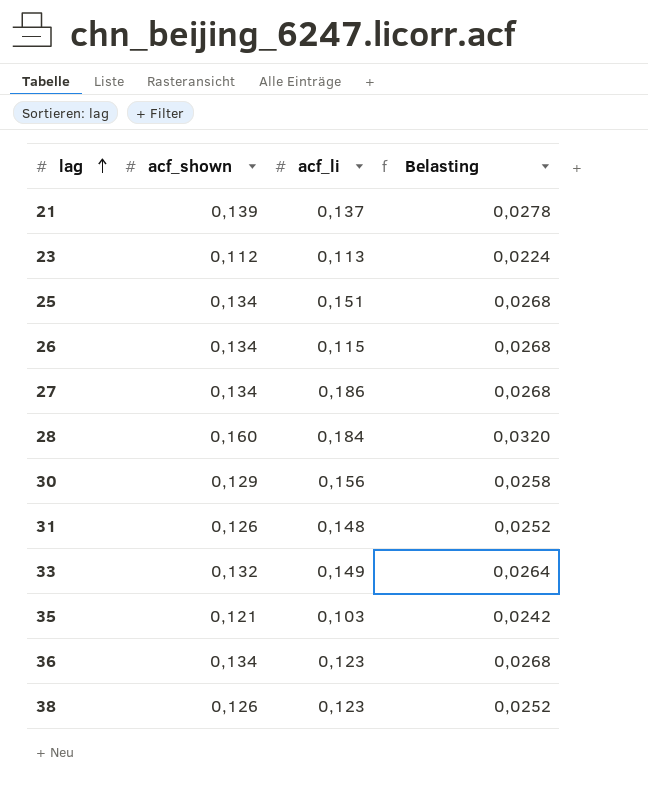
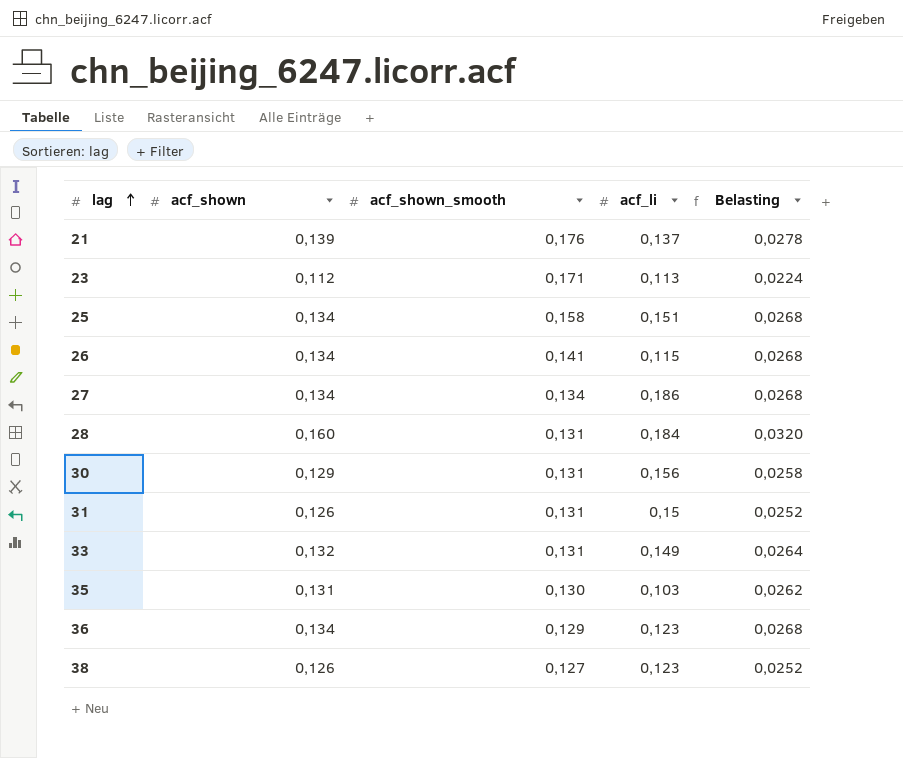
column acf_shown_smooth | position: none -> 3
31 | acf_li: 0,148 -> 0,15
35 | acf_shown: 0,121 -> 0,131
35 | Belasting: 0,0242 -> 0,0262

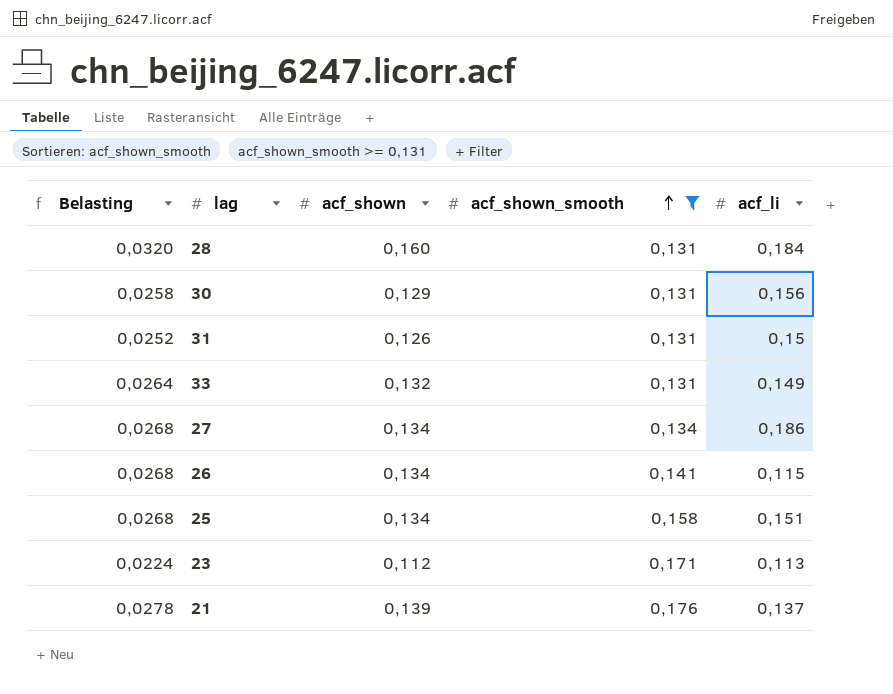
filter: none -> acf_shown_smooth >= 0,131
row order: lag ascending -> acf_shown_smooth ascending
column Belasting | position: 5 -> 1

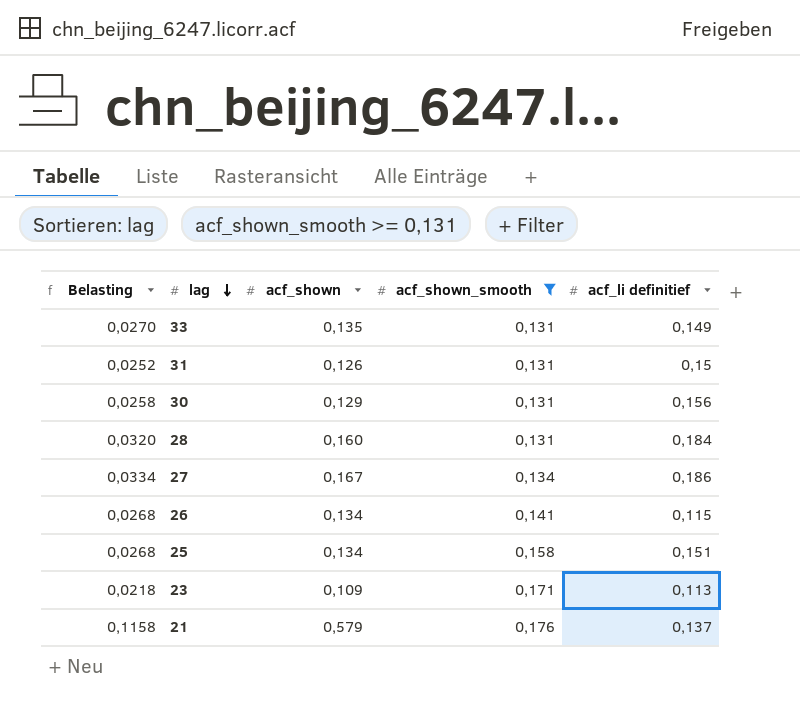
row order: acf_shown_smooth ascending -> lag descending
column name: acf_li -> acf_li definitief
33 | Belasting: 0,0264 -> 0,0270
33 | acf_shown: 0,132 -> 0,135
27 | Belasting: 0,0268 -> 0,0334
27 | acf_shown: 0,134 -> 0,167
23 | Belasting: 0,0224 -> 0,0218
23 | acf_shown: 0,112 -> 0,109
21 | Belasting: 0,0278 -> 0,1158
21 | acf_shown: 0,139 -> 0,579

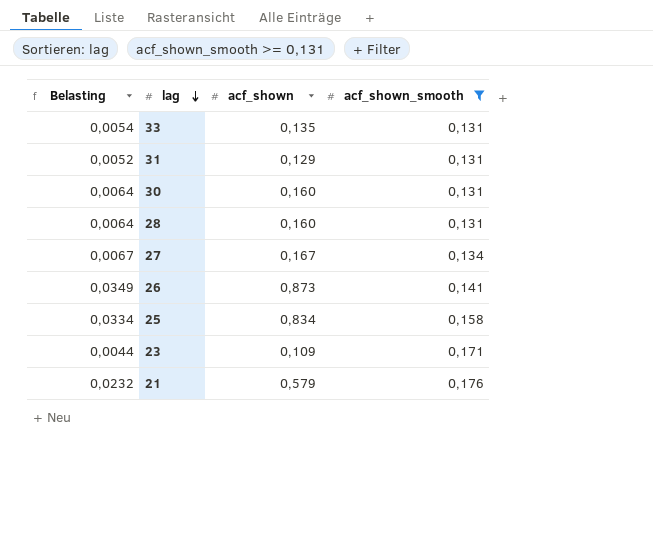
column acf_li definitief | position: 5 -> none
column Belasting | formula: [acf_shown] * 0,2 -> [acf_shown] * 0,04
31 | acf_shown: 0,126 -> 0,129
30 | acf_shown: 0,129 -> 0,160
26 | acf_shown: 0,134 -> 0,873
25 | acf_shown: 0,134 -> 0,834

